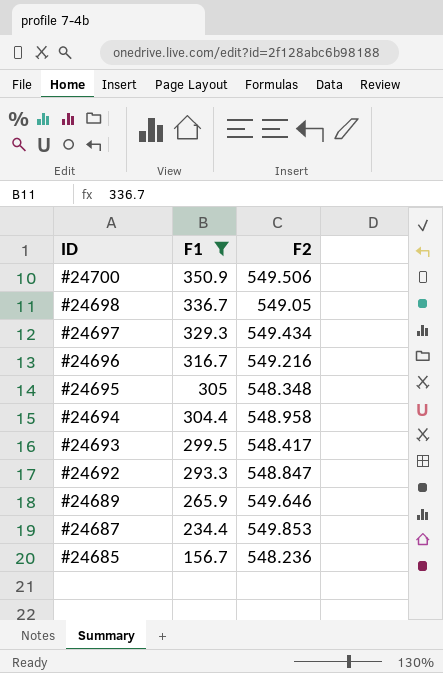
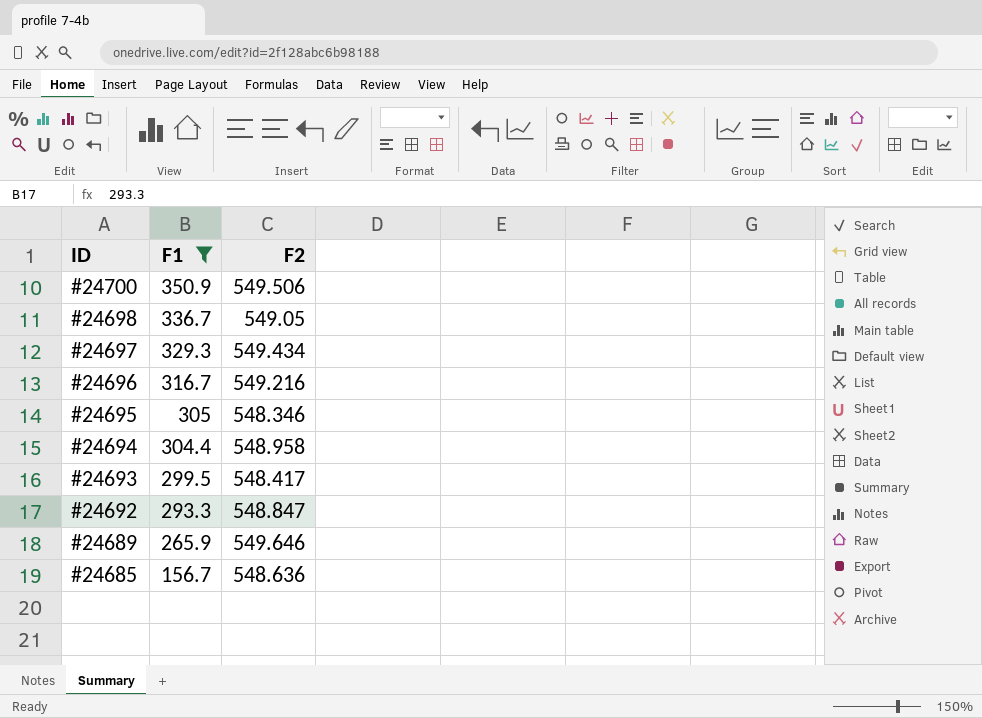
row #24687: 234.4 | 549.853 -> none
#24695 | F2: 548.348 -> 548.346
#24685 | F2: 548.236 -> 548.636

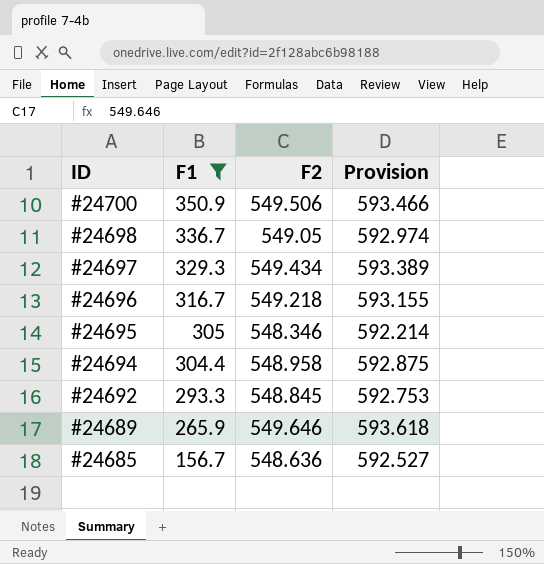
column Provision | formula: none -> [F2] * 1.08
row #24693: 299.5 | 548.417 -> none
#24696 | F2: 549.216 -> 549.218
#24692 | F2: 548.847 -> 548.845

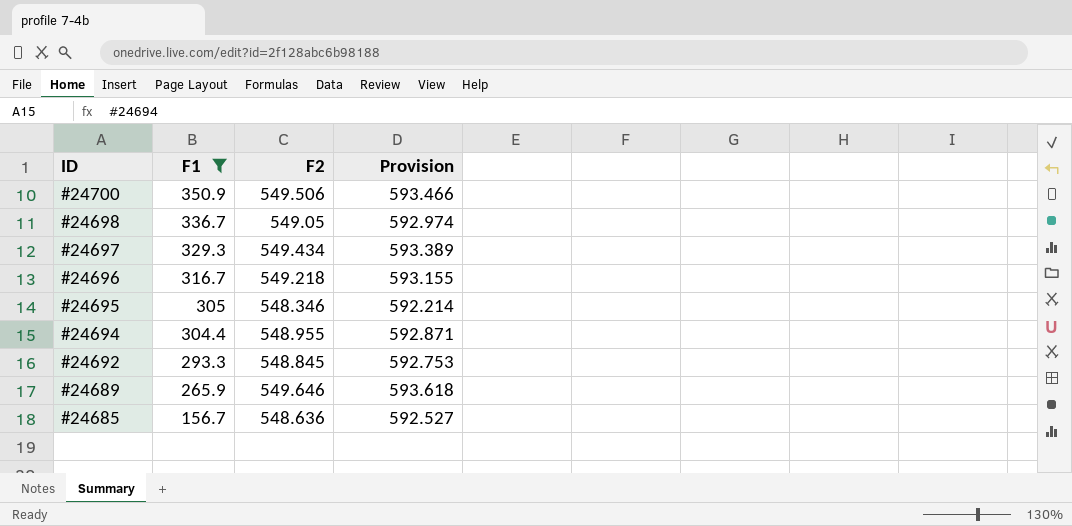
#24694 | F2: 548.958 -> 548.955
#24694 | Provision: 592.875 -> 592.871

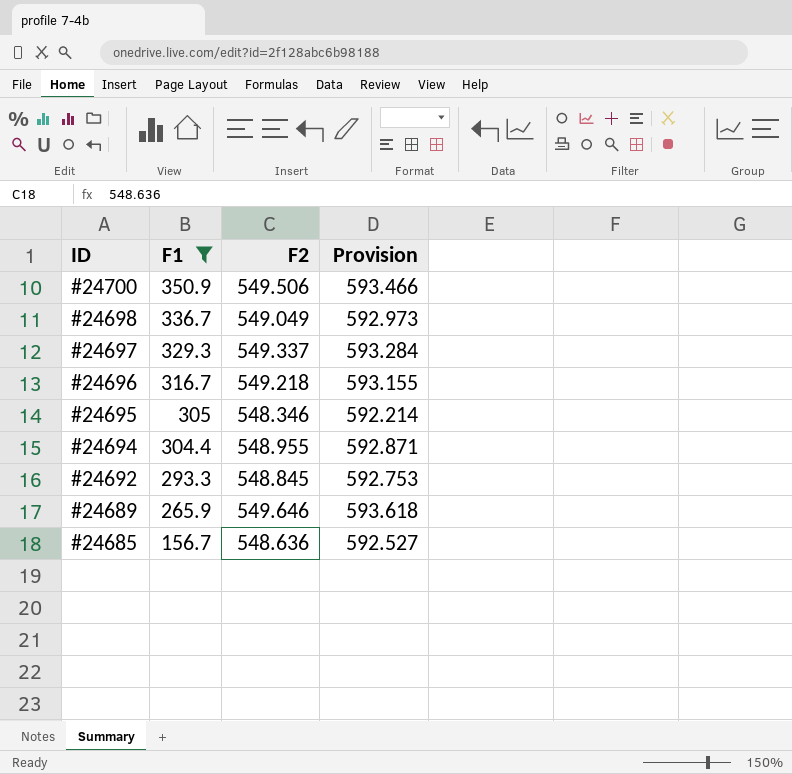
#24698 | F2: 549.05 -> 549.049
#24698 | Provision: 592.974 -> 592.973
#24697 | F2: 549.434 -> 549.337
#24697 | Provision: 593.389 -> 593.284

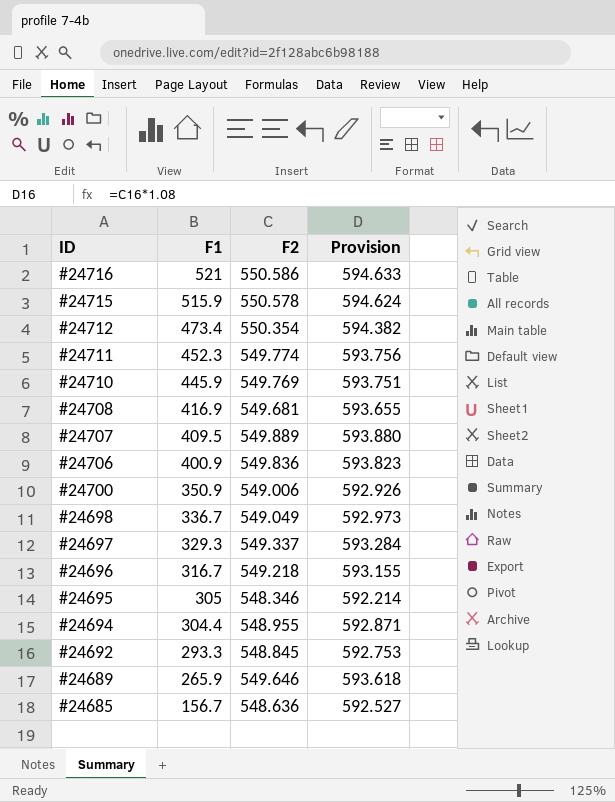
filter: F1 <= 350.9 -> none
#24700 | F2: 549.506 -> 549.006
#24700 | Provision: 593.466 -> 592.926

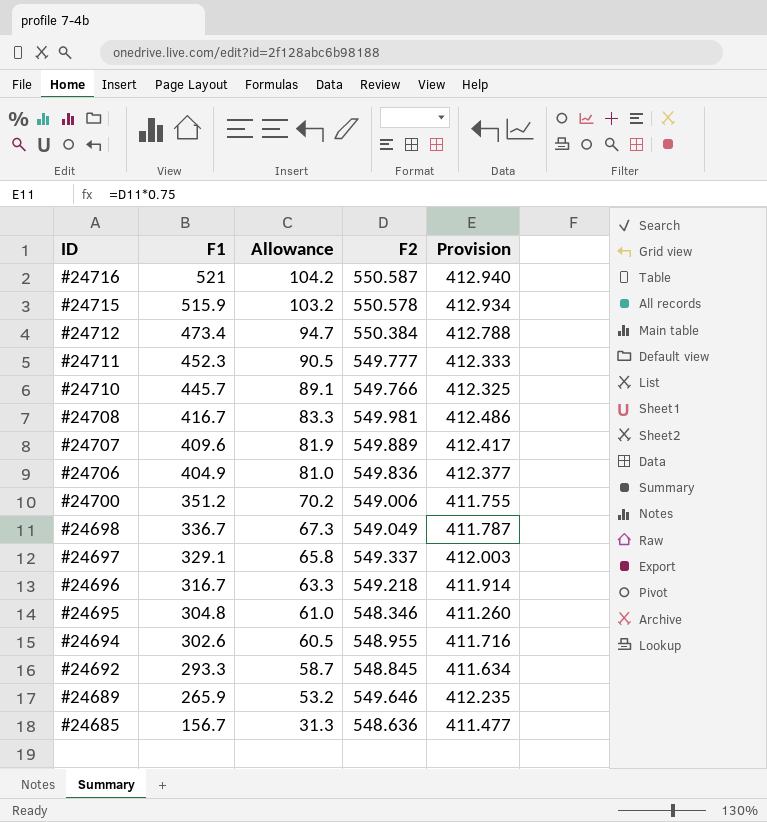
column Allowance | formula: none -> [F1] * 0.2
column Provision | formula: [F2] * 1.08 -> [F2] * 0.75
#24716 | F2: 550.586 -> 550.587
#24712 | F2: 550.354 -> 550.384
#24711 | F2: 549.774 -> 549.777
#24710 | F1: 445.9 -> 445.7
#24710 | F2: 549.769 -> 549.766
#24708 | F1: 416.9 -> 416.7
#24708 | F2: 549.681 -> 549.981
#24707 | F1: 409.5 -> 409.6
#24706 | F1: 400.9 -> 404.9
#24700 | F1: 350.9 -> 351.2
#24697 | F1: 329.3 -> 329.1
#24695 | F1: 305 -> 304.8
#24694 | F1: 304.4 -> 302.6

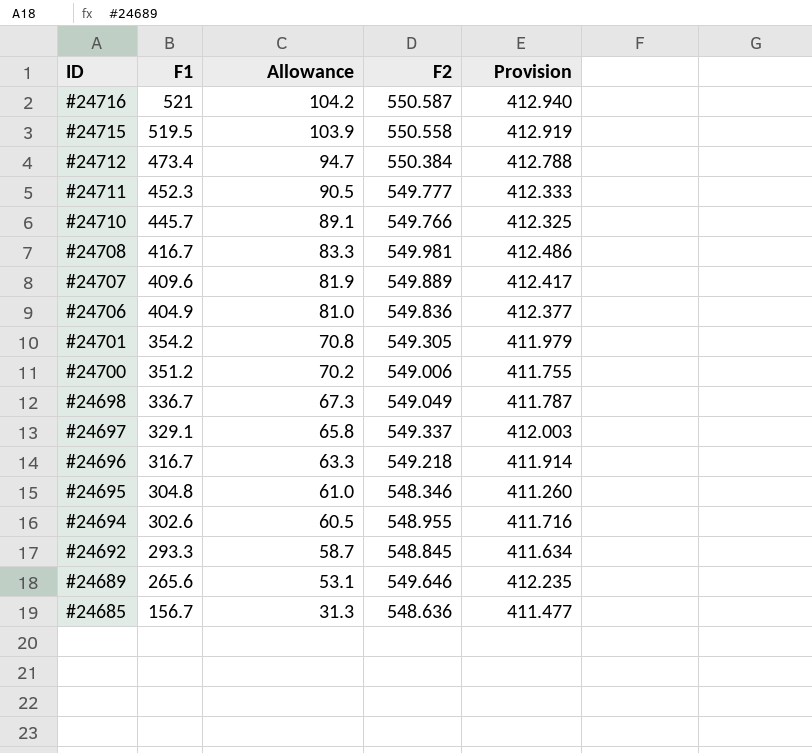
#24715 | F1: 515.9 -> 519.5
#24715 | Allowance: 103.2 -> 103.9
#24715 | F2: 550.578 -> 550.558
#24715 | Provision: 412.934 -> 412.919
row #24701: none -> 354.2 | 70.8 | 549.305 | 411.979
#24689 | F1: 265.9 -> 265.6
#24689 | Allowance: 53.2 -> 53.1

